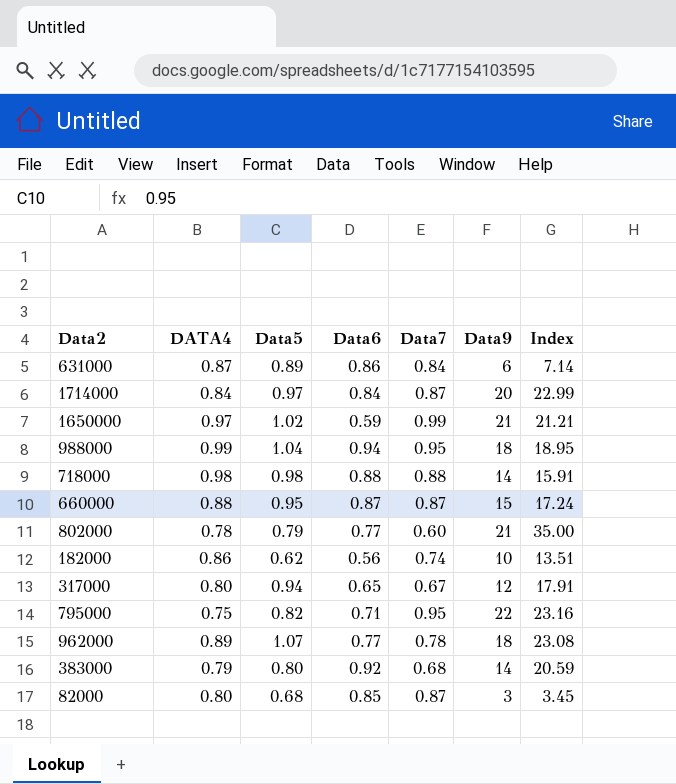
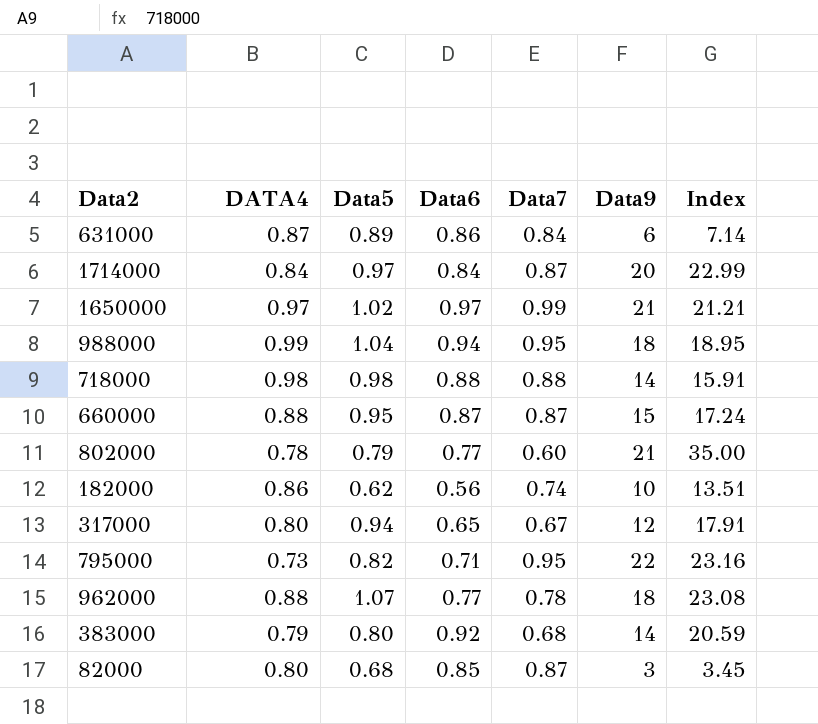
1650000 | Data6: 0.59 -> 0.97
795000 | DATA4: 0.75 -> 0.73
962000 | DATA4: 0.89 -> 0.88

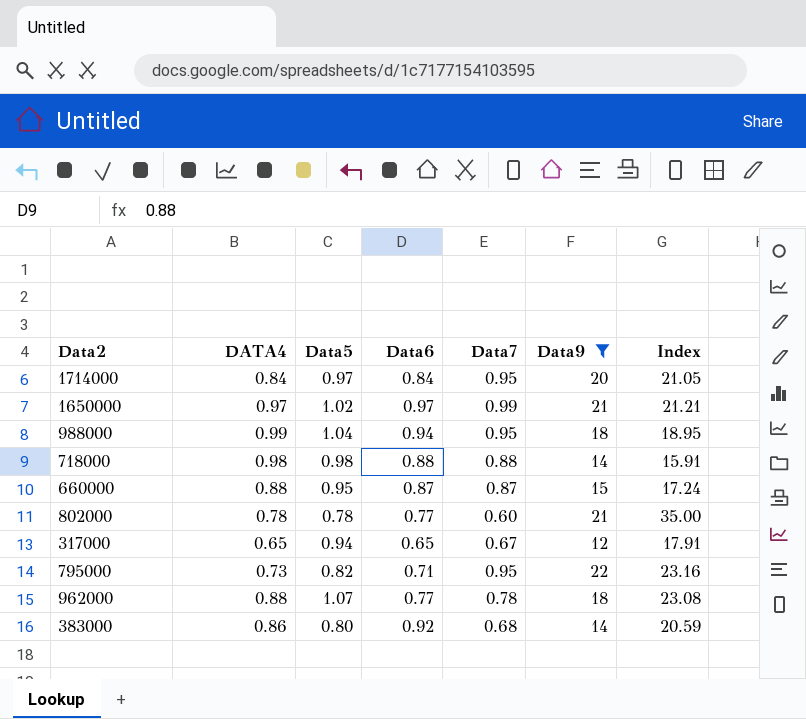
filter: none -> Data9 >= 12
1714000 | Data7: 0.87 -> 0.95
1714000 | Index: 22.99 -> 21.05
802000 | Data5: 0.79 -> 0.78
317000 | DATA4: 0.80 -> 0.65
383000 | DATA4: 0.79 -> 0.86

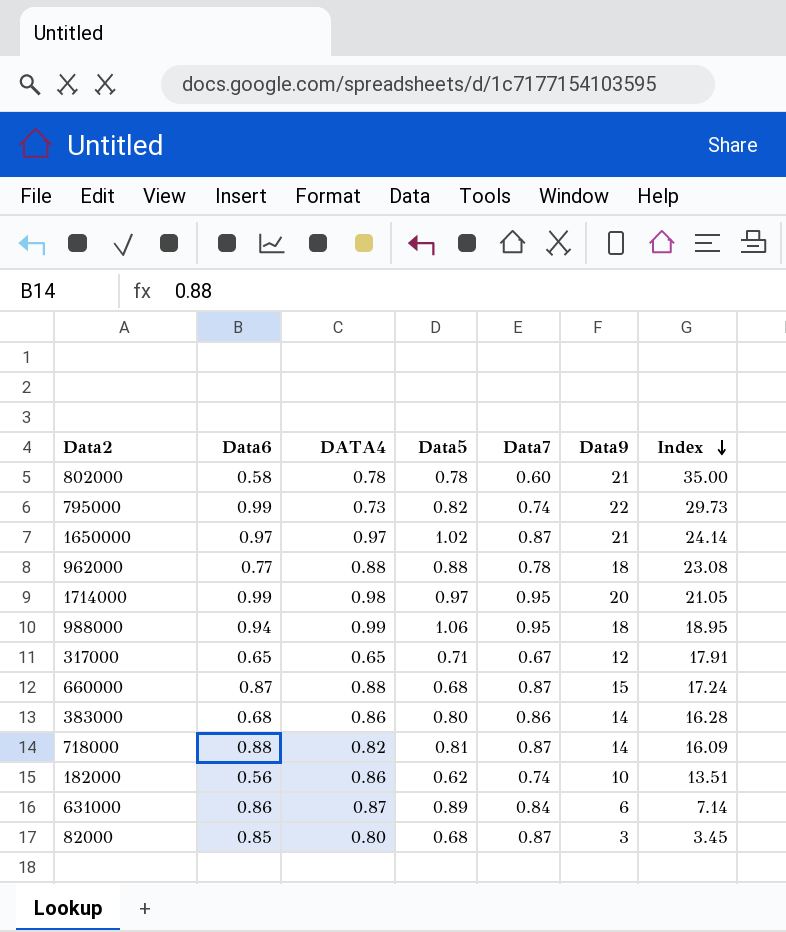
filter: Data9 >= 12 -> none
row order: none -> Index descending
column Data6 | position: 4 -> 2
802000 | Data6: 0.77 -> 0.58
795000 | Data6: 0.71 -> 0.99
795000 | Data7: 0.95 -> 0.74
795000 | Index: 23.16 -> 29.73
1650000 | Data7: 0.99 -> 0.87
1650000 | Index: 21.21 -> 24.14
962000 | Data5: 1.07 -> 0.88
1714000 | Data6: 0.84 -> 0.99
1714000 | DATA4: 0.84 -> 0.98
988000 | Data5: 1.04 -> 1.06
317000 | Data5: 0.94 -> 0.71
660000 | Data5: 0.95 -> 0.68
383000 | Data6: 0.92 -> 0.68
383000 | Data7: 0.68 -> 0.86
383000 | Index: 20.59 -> 16.28
718000 | DATA4: 0.98 -> 0.82
718000 | Data5: 0.98 -> 0.81
718000 | Data7: 0.88 -> 0.87
718000 | Index: 15.91 -> 16.09

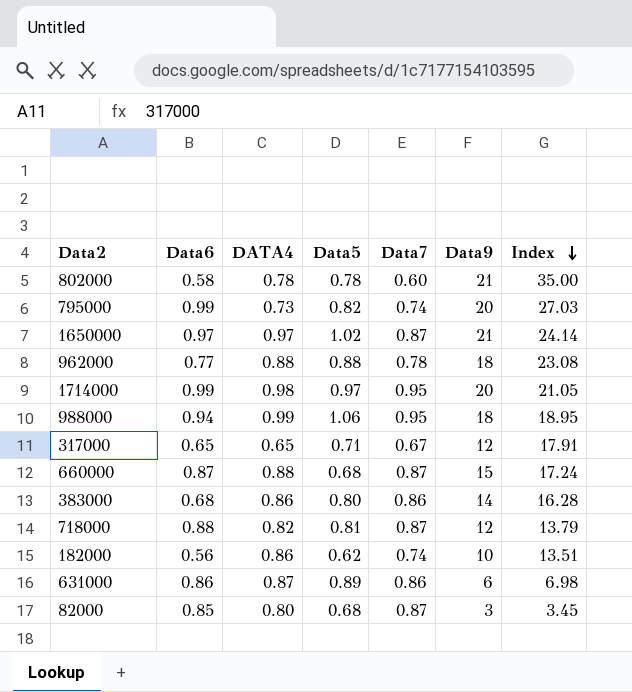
795000 | Data9: 22 -> 20
795000 | Index: 29.73 -> 27.03
718000 | Data9: 14 -> 12
718000 | Index: 16.09 -> 13.79
631000 | Data7: 0.84 -> 0.86
631000 | Index: 7.14 -> 6.98

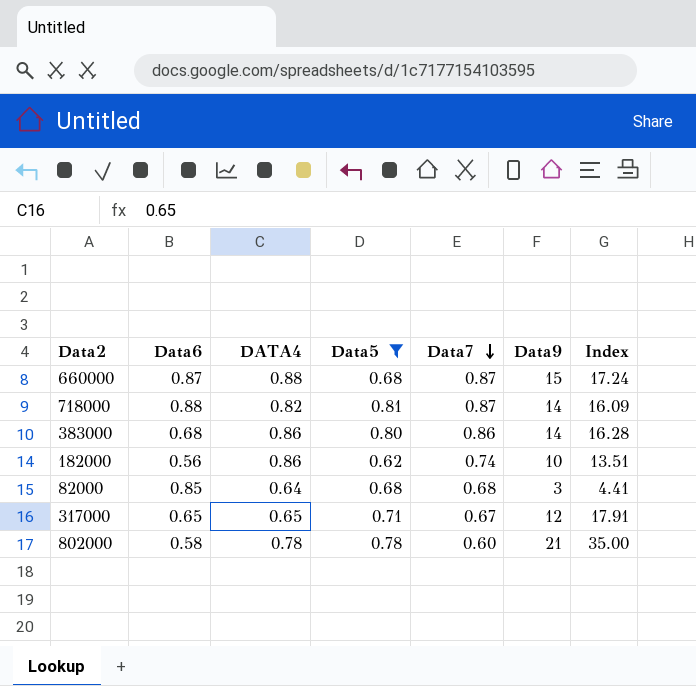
filter: none -> Data5 <= 0.81
row order: Index descending -> Data7 descending
718000 | Data9: 12 -> 14
718000 | Index: 13.79 -> 16.09
82000 | DATA4: 0.80 -> 0.64
82000 | Data7: 0.87 -> 0.68
82000 | Index: 3.45 -> 4.41

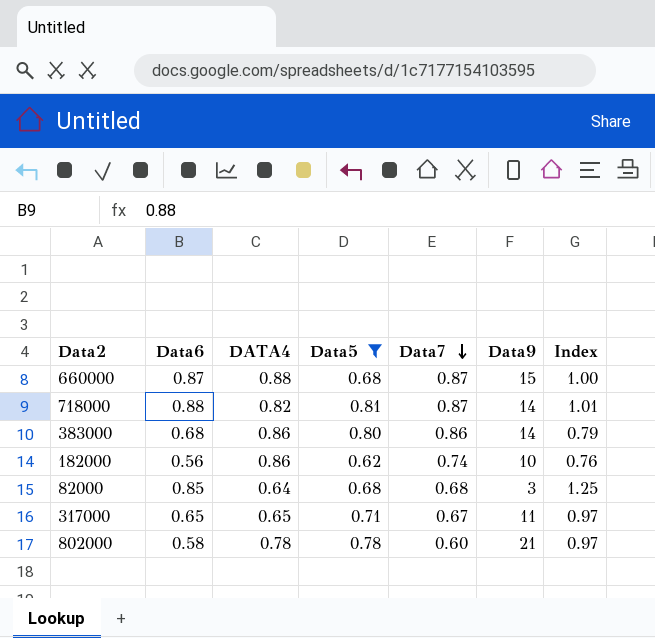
column Index | formula: [Data9] / [Data7] -> [Data6] / [Data7]
317000 | Data9: 12 -> 11

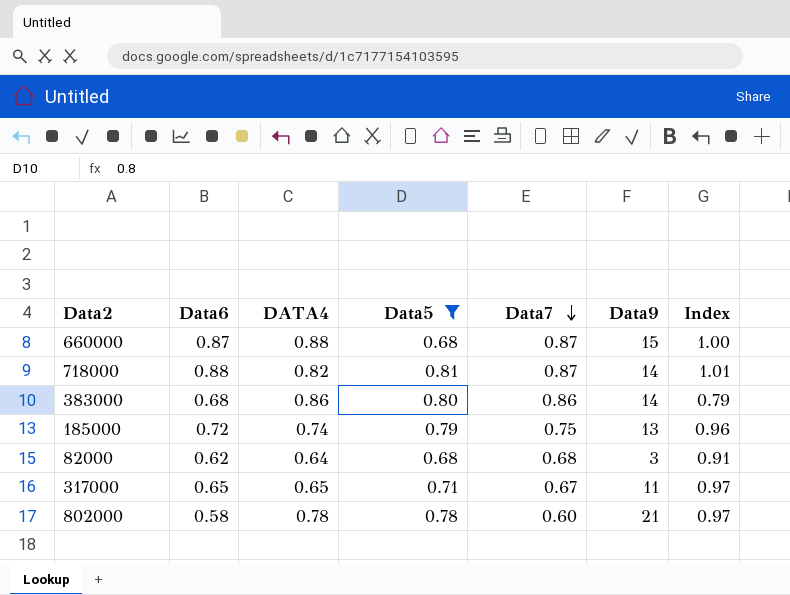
row 182000: 0.56 | 0.86 | 0.62 | 0.74 | 10 | 0.76 -> none
row 185000: none -> 0.72 | 0.74 | 0.79 | 0.75 | 13 | 0.96
82000 | Data6: 0.85 -> 0.62
82000 | Index: 1.25 -> 0.91

